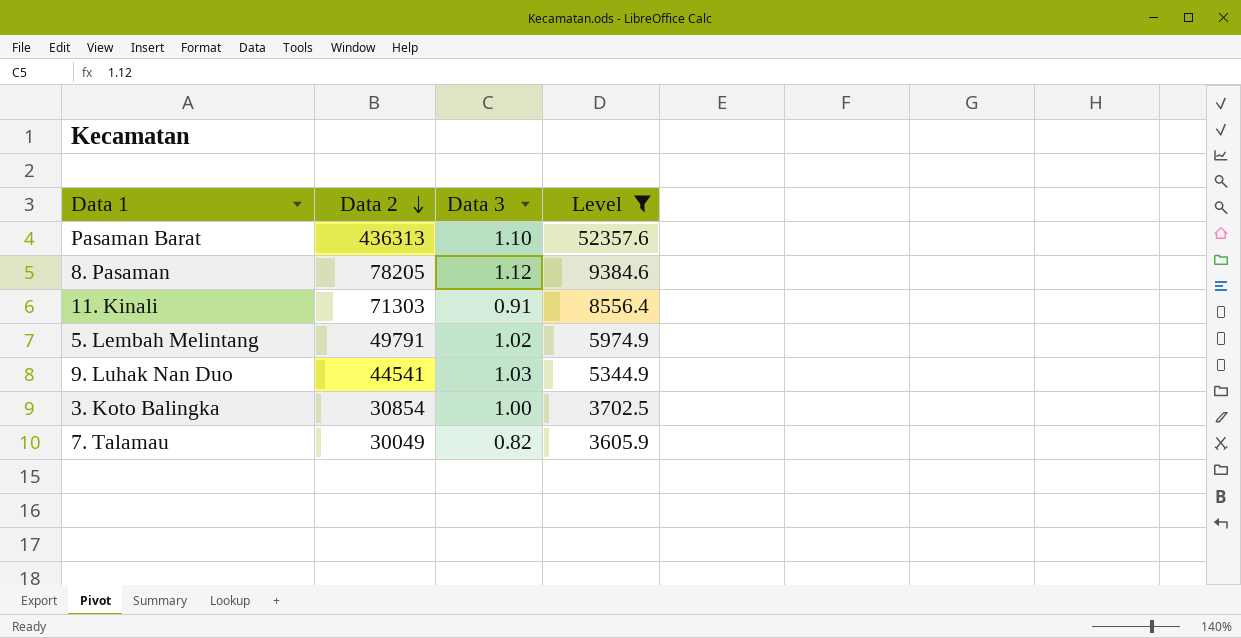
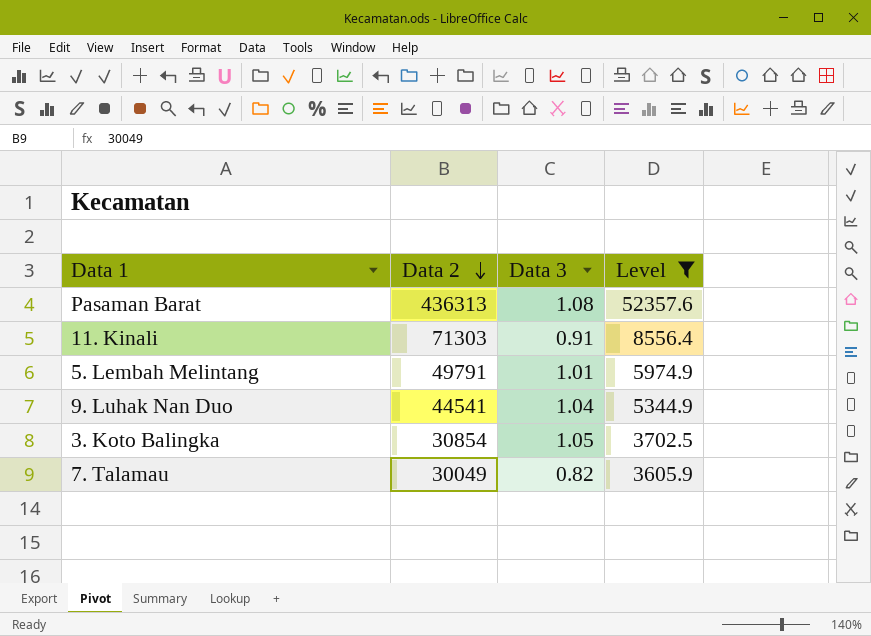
row 8. Pasaman: 78205 | 1.12 | 9384.6 -> none
Pasaman Barat | Data 3: 1.10 -> 1.08
5. Lembah Melintang | Data 3: 1.02 -> 1.01
9. Luhak Nan Duo | Data 3: 1.03 -> 1.04
3. Koto Balingka | Data 3: 1.00 -> 1.05

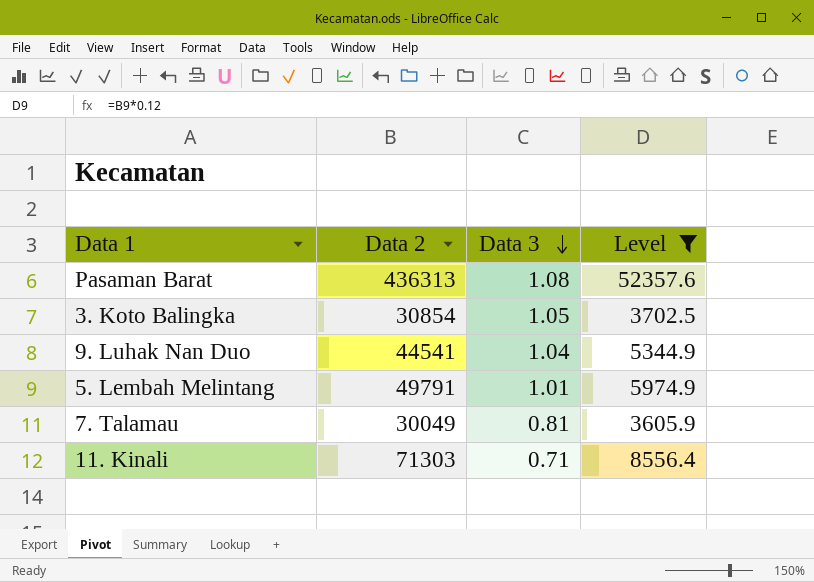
row order: Data 2 descending -> Data 3 descending
7. Talamau | Data 3: 0.82 -> 0.81
11. Kinali | Data 3: 0.91 -> 0.71

